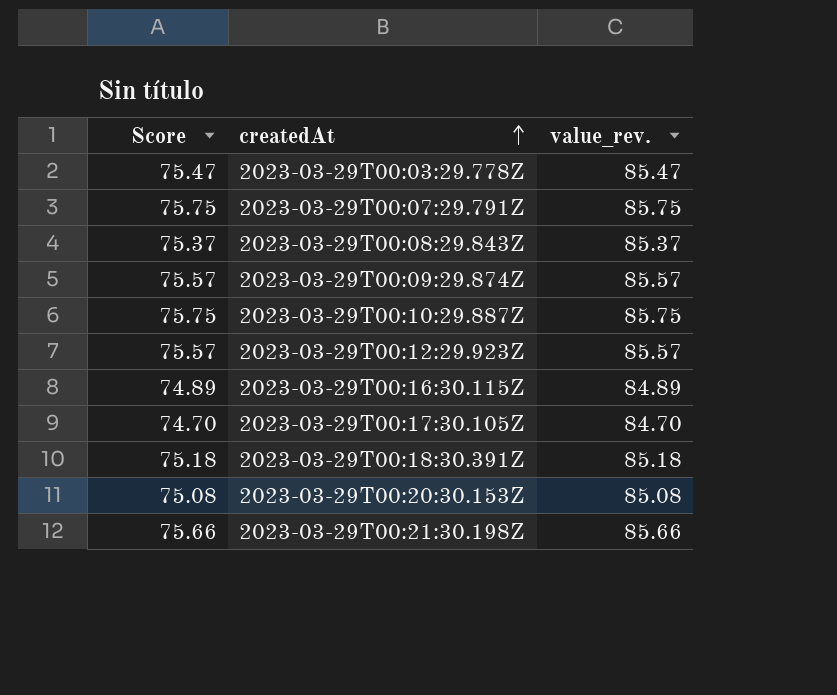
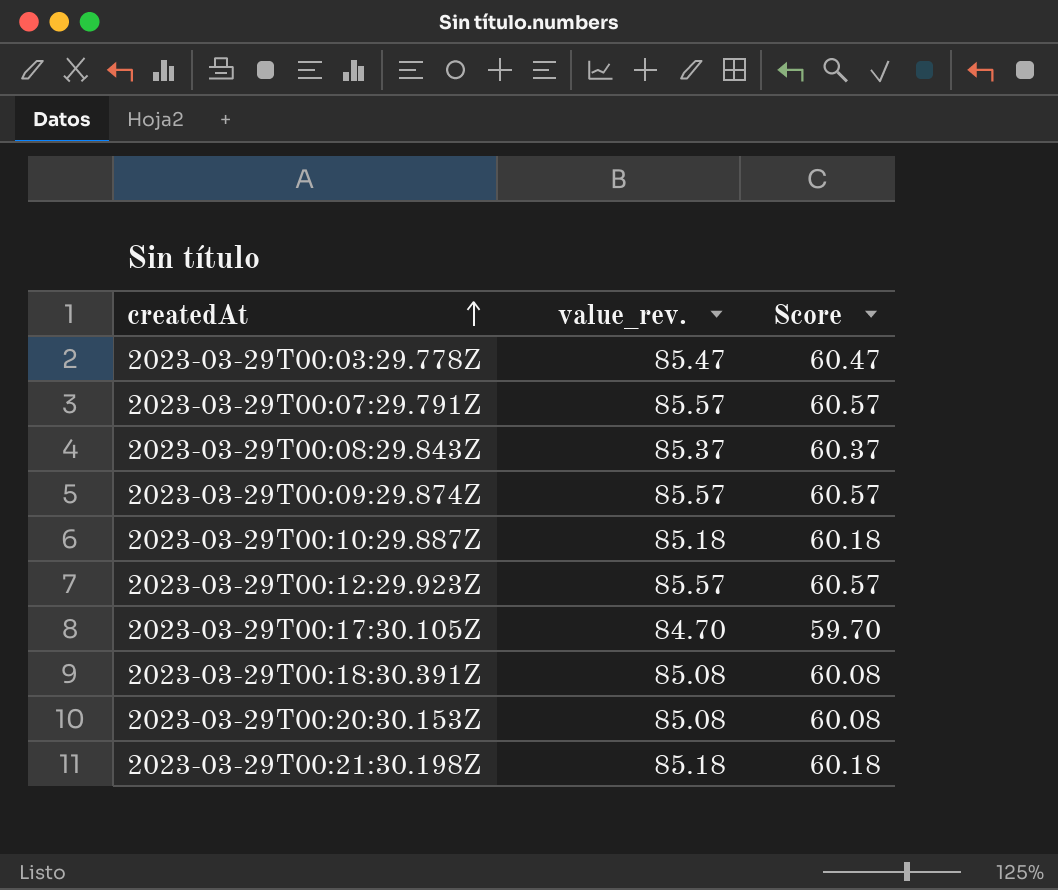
column Score | formula: [value_rev.] - 10 -> [value_rev.] - 25
column Score | position: 1 -> 3
row 2023-03-29T00:16:30.115Z: 74.89 | 84.89 -> none
2023-03-29T00:07:29.791Z | value_rev.: 85.75 -> 85.57
2023-03-29T00:10:29.887Z | value_rev.: 85.75 -> 85.18
2023-03-29T00:18:30.391Z | value_rev.: 85.18 -> 85.08
2023-03-29T00:21:30.198Z | value_rev.: 85.66 -> 85.18

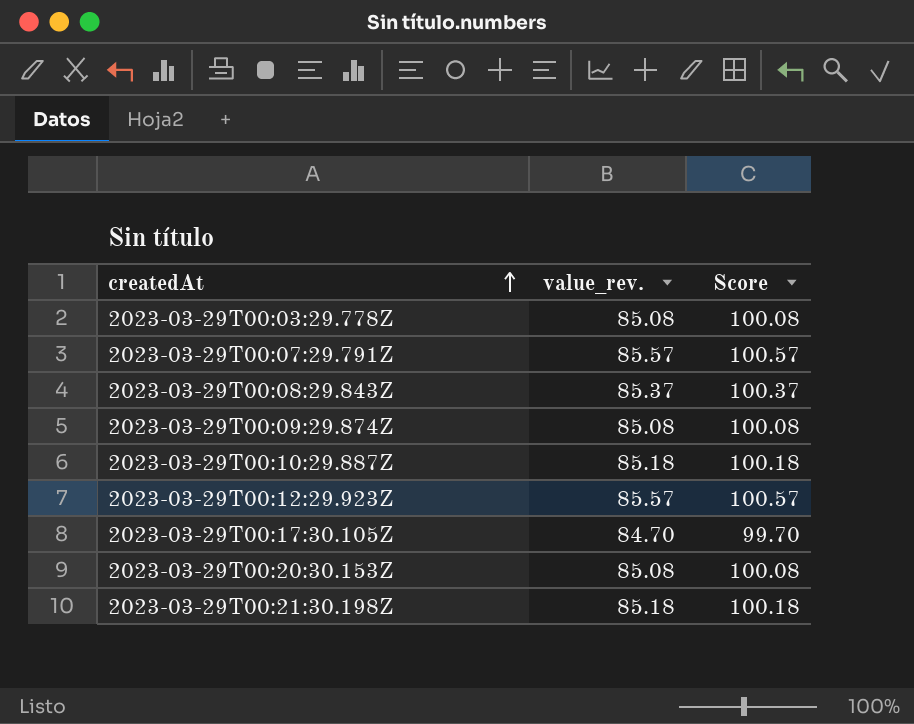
column Score | formula: [value_rev.] - 25 -> [value_rev.] + 15
row 2023-03-29T00:18:30.391Z: 85.08 | 60.08 -> none
2023-03-29T00:03:29.778Z | value_rev.: 85.47 -> 85.08
2023-03-29T00:09:29.874Z | value_rev.: 85.57 -> 85.08

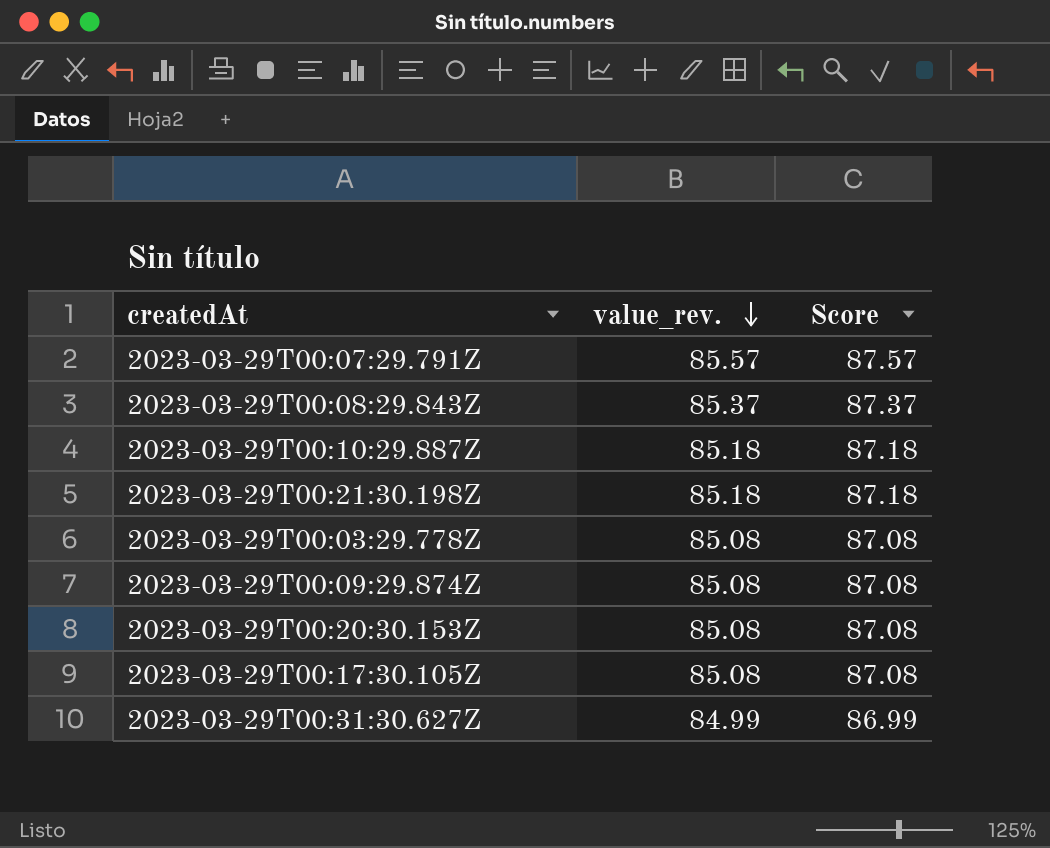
row order: createdAt ascending -> value_rev. descending
column Score | formula: [value_rev.] + 15 -> [value_rev.] + 2
row 2023-03-29T00:12:29.923Z: 85.57 | 100.57 -> none
2023-03-29T00:17:30.105Z | value_rev.: 84.70 -> 85.08
row 2023-03-29T00:31:30.627Z: none -> 84.99 | 86.99

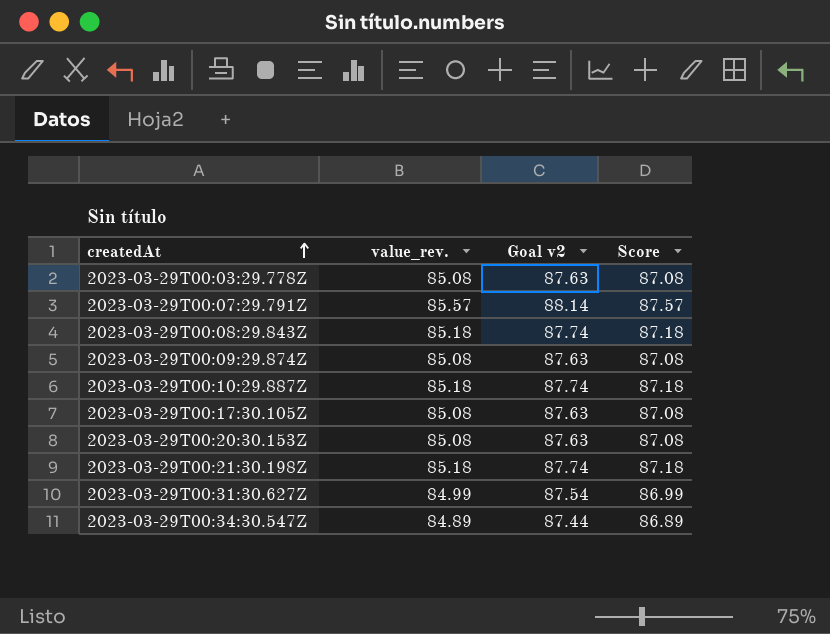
row order: value_rev. descending -> createdAt ascending
column Goal v2 | formula: none -> [value_rev.] * 1.03
2023-03-29T00:08:29.843Z | value_rev.: 85.37 -> 85.18
2023-03-29T00:08:29.843Z | Score: 87.37 -> 87.18
row 2023-03-29T00:34:30.547Z: none -> 84.89 | 87.44 | 86.89

